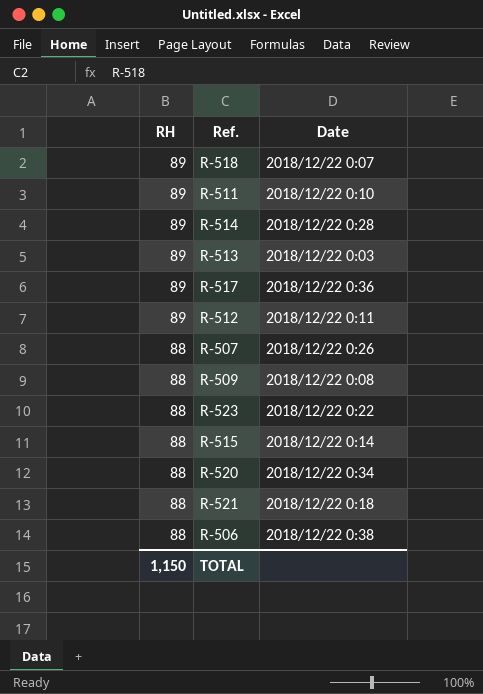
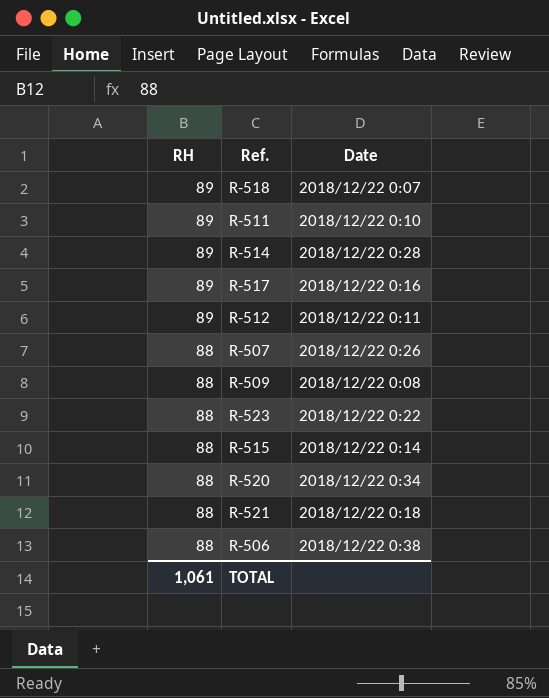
row R-513: 89 | 2018/12/22 0:03 -> none
R-517 | Date: 2018/12/22 0:36 -> 2018/12/22 0:16
TOTAL | RH: 1,150 -> 1,061

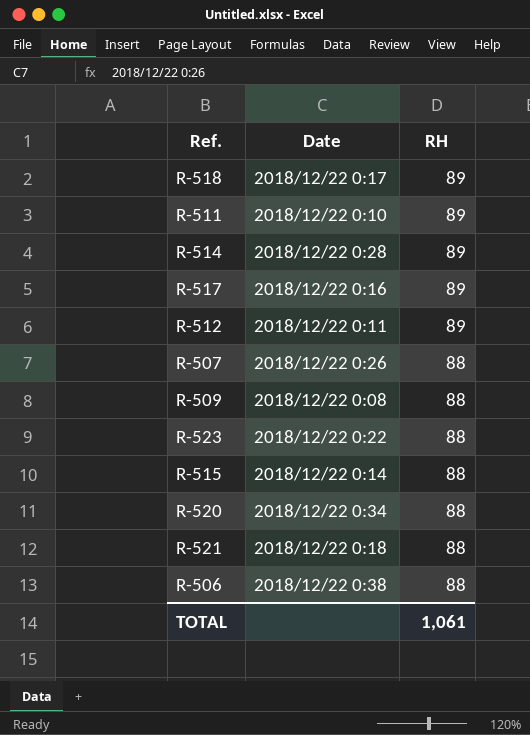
column RH | position: 1 -> 3
R-518 | Date: 2018/12/22 0:07 -> 2018/12/22 0:17

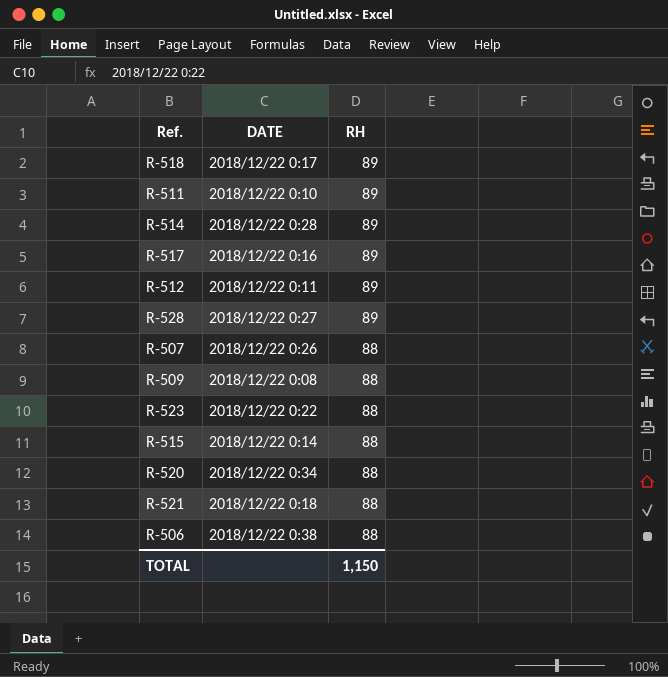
column name: Date -> DATE
row R-528: none -> 2018/12/22 0:27 | 89
TOTAL | RH: 1,061 -> 1,150

